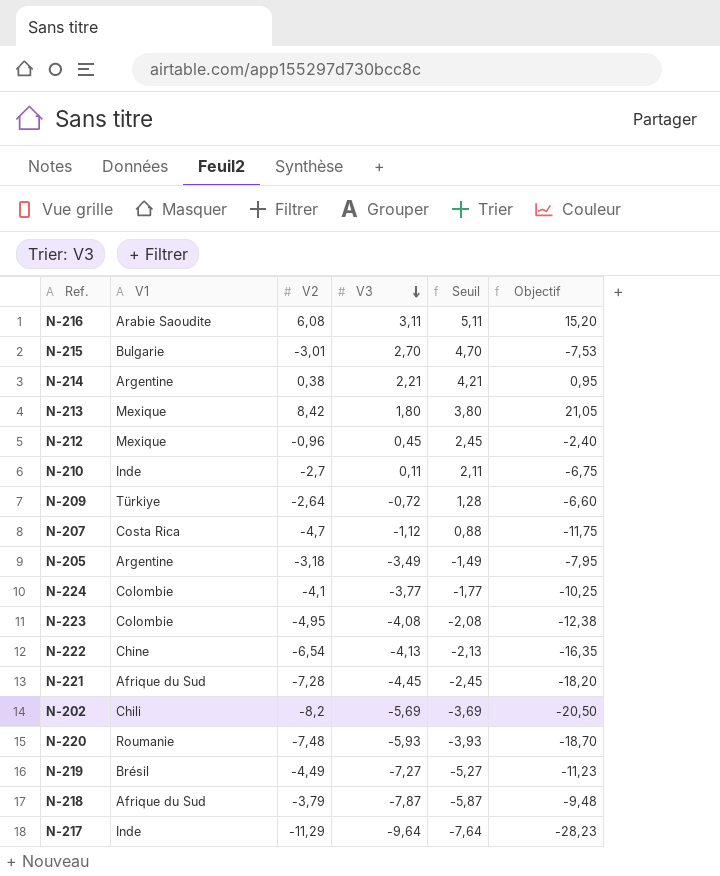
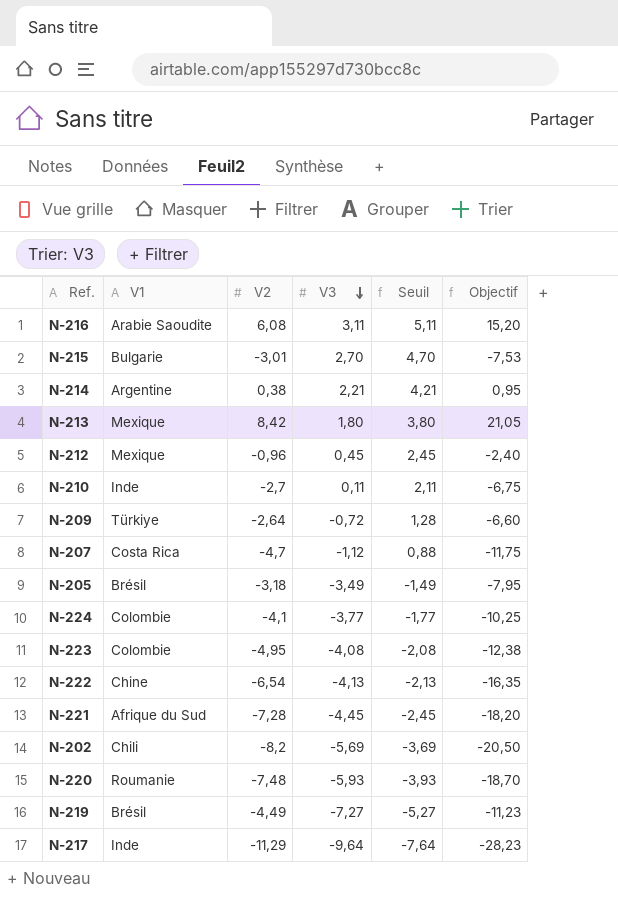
row N-218: Afrique du Sud | -3,79 | -7,87 | -5,87 | -9,48 -> none
N-205 | V1: Argentine -> Brésil

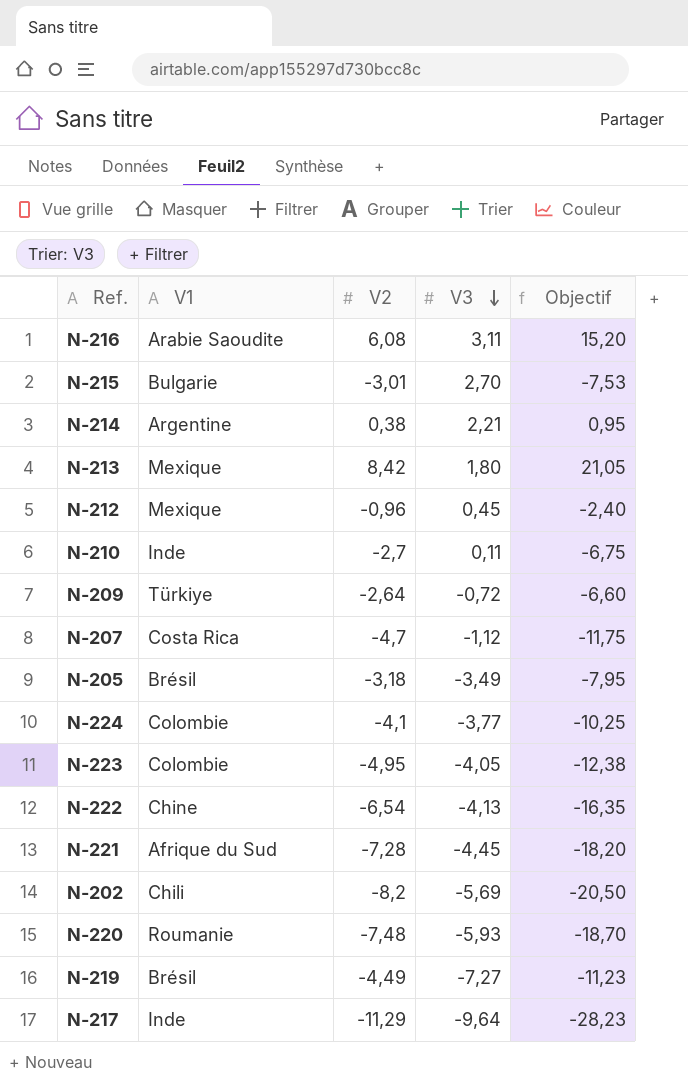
column Seuil | formula: [V3] + 2 -> none
N-223 | V3: -4,08 -> -4,05

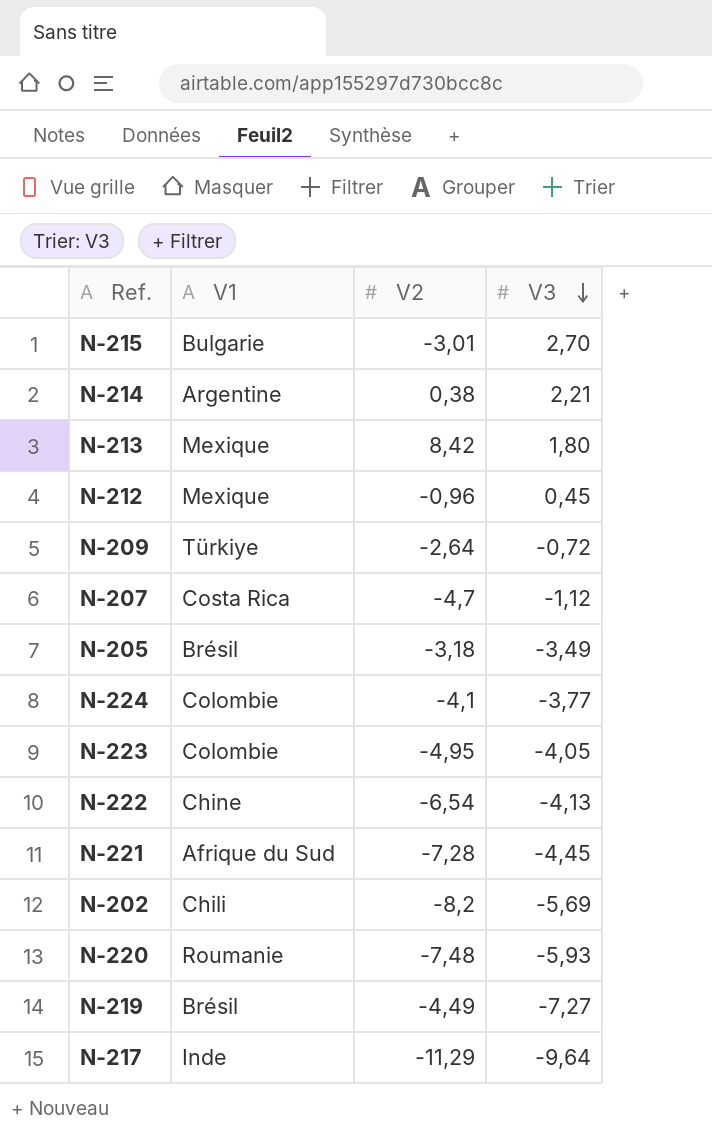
column Objectif | formula: [V2] * 2,5 -> none
row N-216: Arabie Saoudite | 6,08 | 3,11 | 15,20 -> none
row N-210: Inde | -2,7 | 0,11 | -6,75 -> none

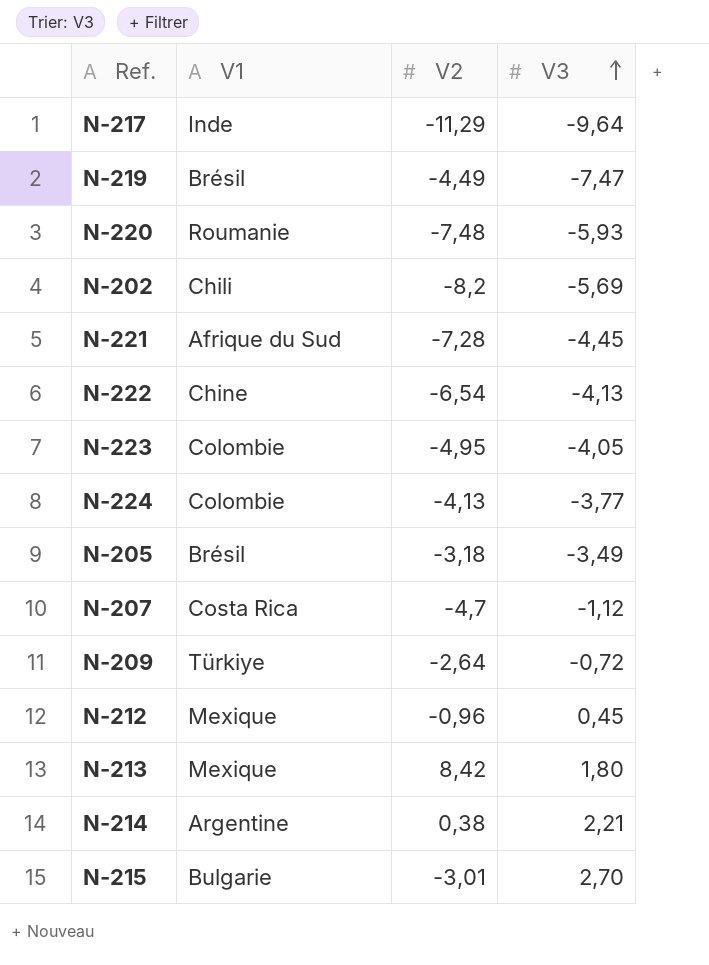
row order: V3 descending -> V3 ascending
N-219 | V3: -7,27 -> -7,47
N-224 | V2: -4,1 -> -4,13

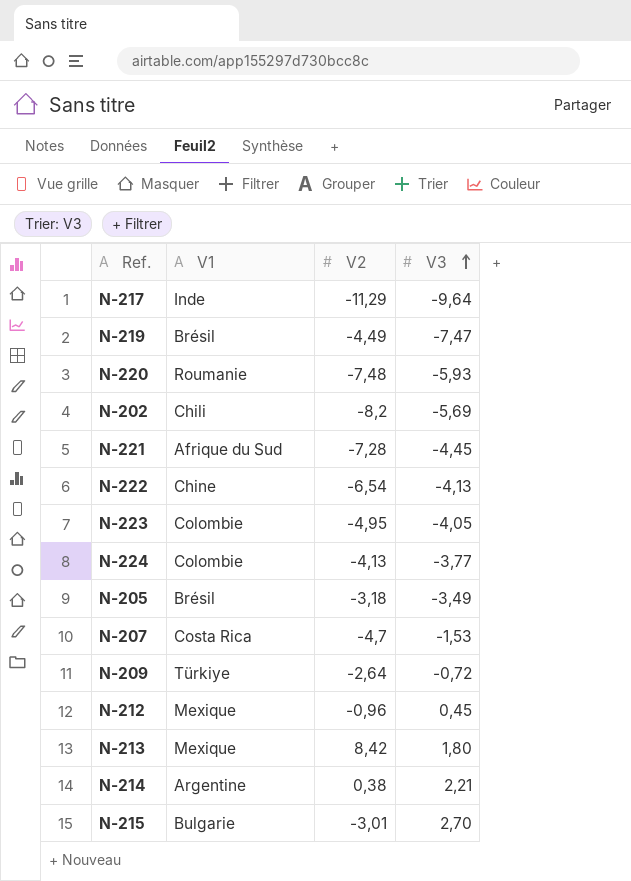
N-207 | V3: -1,12 -> -1,53

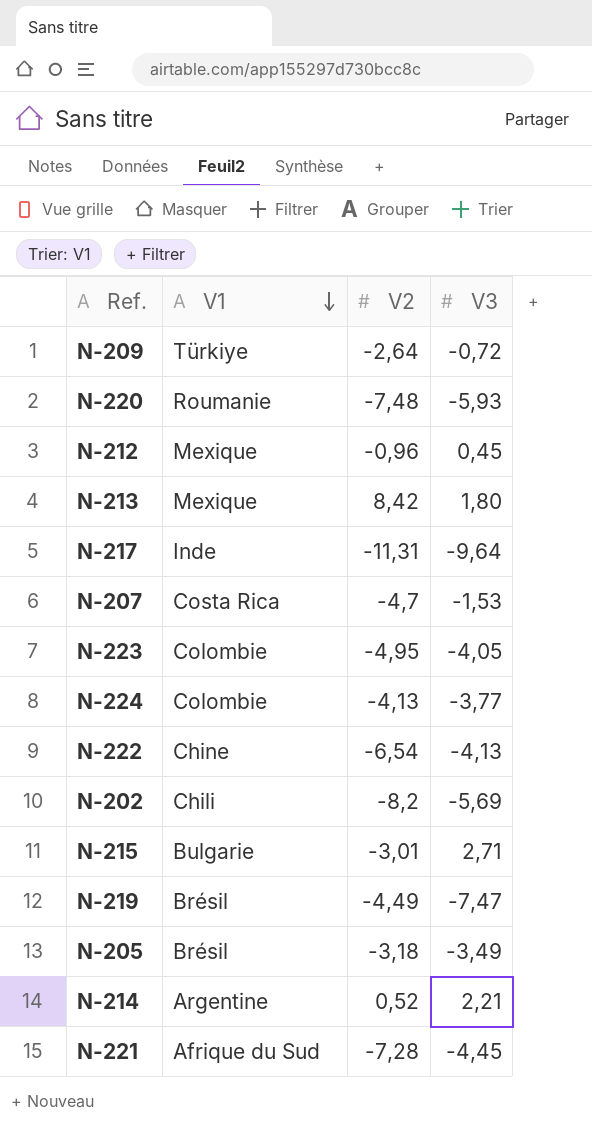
row order: V3 ascending -> V1 descending
N-217 | V2: -11,29 -> -11,31
N-215 | V3: 2,70 -> 2,71
N-214 | V2: 0,38 -> 0,52

